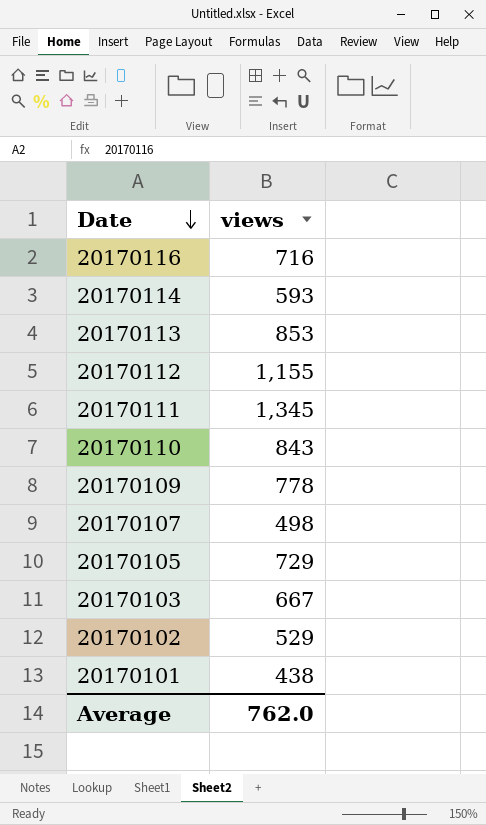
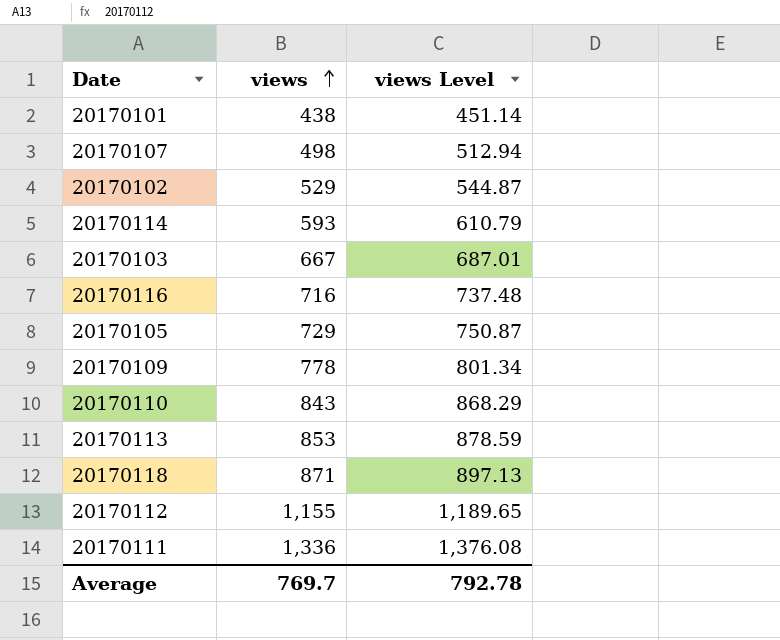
row order: Date descending -> views ascending
column views Level | formula: none -> [views] * 1.03
row 20170118: none -> 871 | 897.13
20170111 | views: 1,345 -> 1,336
Average | views: 762.0 -> 769.7

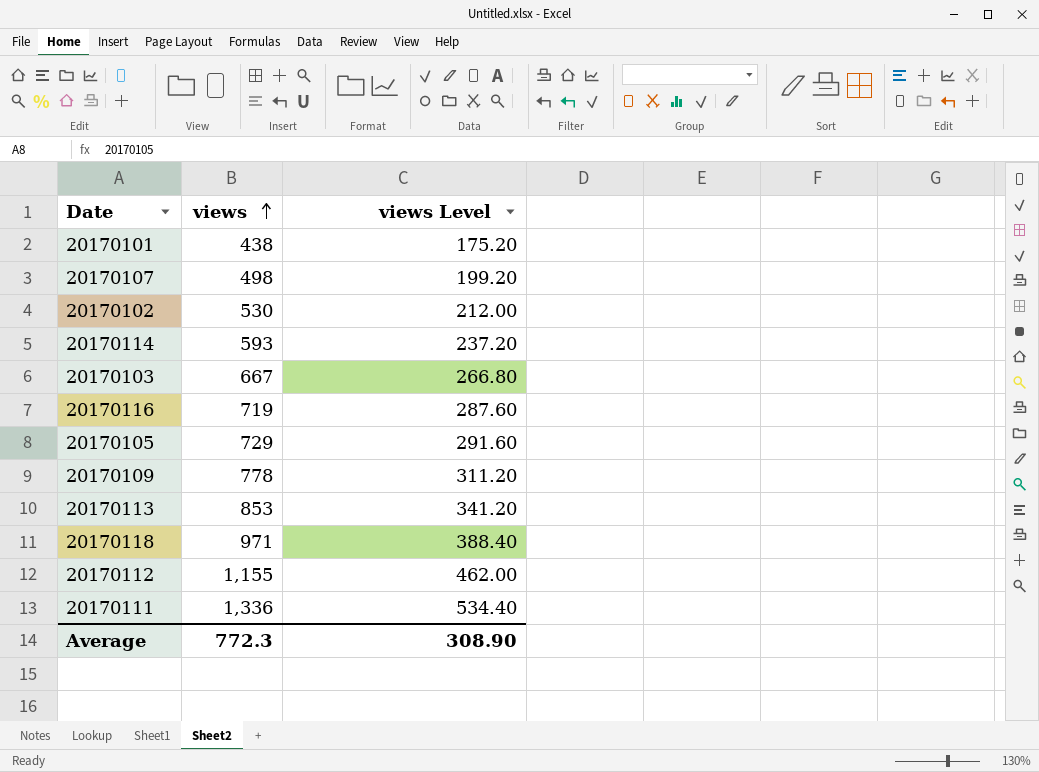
column views Level | formula: [views] * 1.03 -> [views] * 0.4
row 20170110: 843 | 868.29 -> none
20170102 | views: 529 -> 530
20170116 | views: 716 -> 719
20170118 | views: 871 -> 971
Average | views: 769.7 -> 772.3
Average | views Level: 792.78 -> 308.90

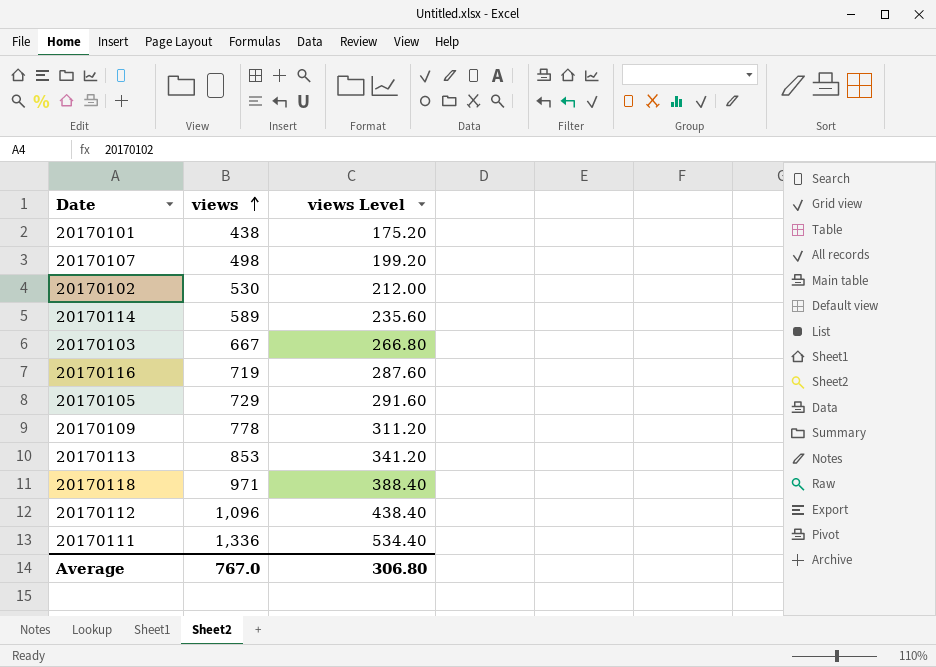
20170114 | views: 593 -> 589
20170114 | views Level: 237.20 -> 235.60
20170112 | views: 1,155 -> 1,096
20170112 | views Level: 462.00 -> 438.40
Average | views: 772.3 -> 767.0
Average | views Level: 308.90 -> 306.80

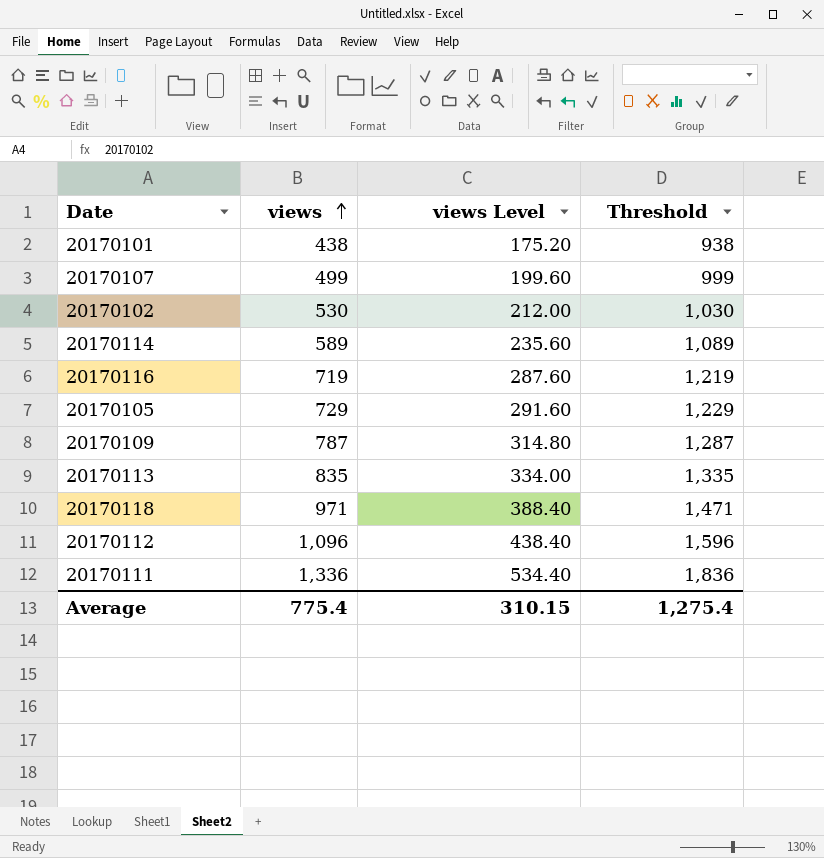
column Threshold | formula: none -> [views] + 500
row 20170103: 667 | 266.80 -> none
20170107 | views: 498 -> 499
20170107 | views Level: 199.20 -> 199.60
20170109 | views: 778 -> 787
20170109 | views Level: 311.20 -> 314.80
20170113 | views: 853 -> 835
20170113 | views Level: 341.20 -> 334.00
Average | views: 767.0 -> 775.4
Average | views Level: 306.80 -> 310.15

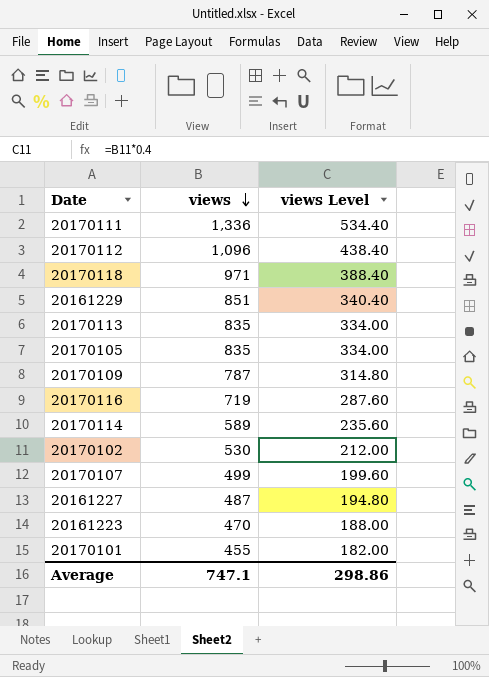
row order: views ascending -> views descending
column Threshold | formula: [views] + 500 -> none
row 20161229: none -> 851 | 340.40
20170105 | views: 729 -> 835
20170105 | views Level: 291.60 -> 334.00
row 20161227: none -> 487 | 194.80
row 20161223: none -> 470 | 188.00
20170101 | views: 438 -> 455
20170101 | views Level: 175.20 -> 182.00
Average | views: 775.4 -> 747.1
Average | views Level: 310.15 -> 298.86

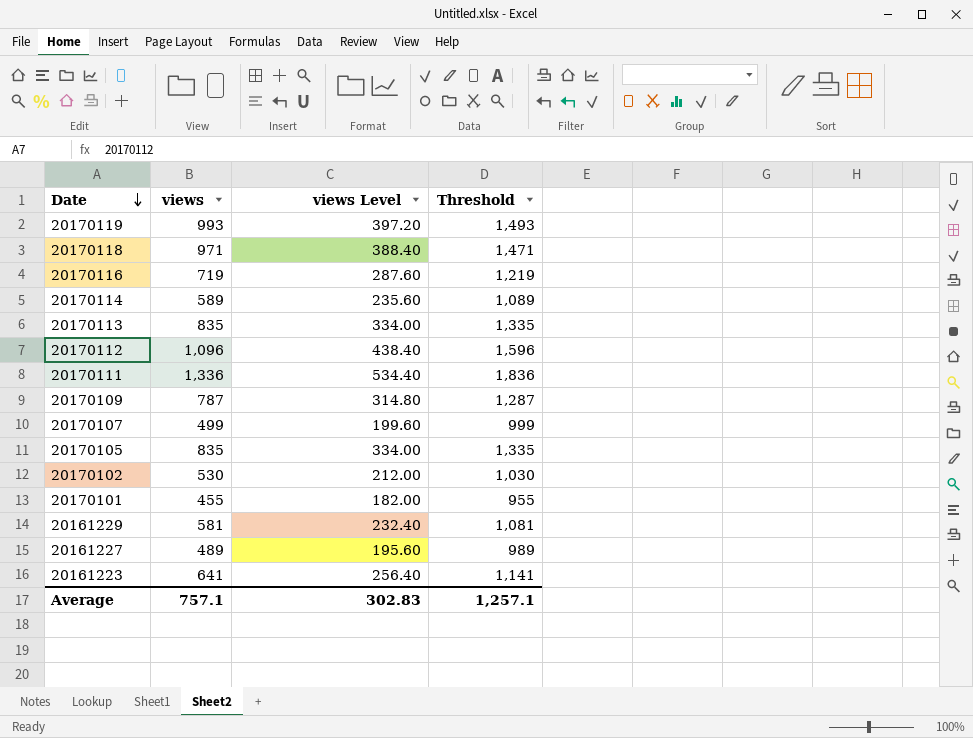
row order: views descending -> Date descending
column Threshold | formula: none -> [views] + 500
row 20170119: none -> 993 | 397.20 | 1,493
20161229 | views: 851 -> 581
20161229 | views Level: 340.40 -> 232.40
20161227 | views: 487 -> 489
20161227 | views Level: 194.80 -> 195.60
20161223 | views: 470 -> 641
20161223 | views Level: 188.00 -> 256.40
Average | views: 747.1 -> 757.1
Average | views Level: 298.86 -> 302.83

